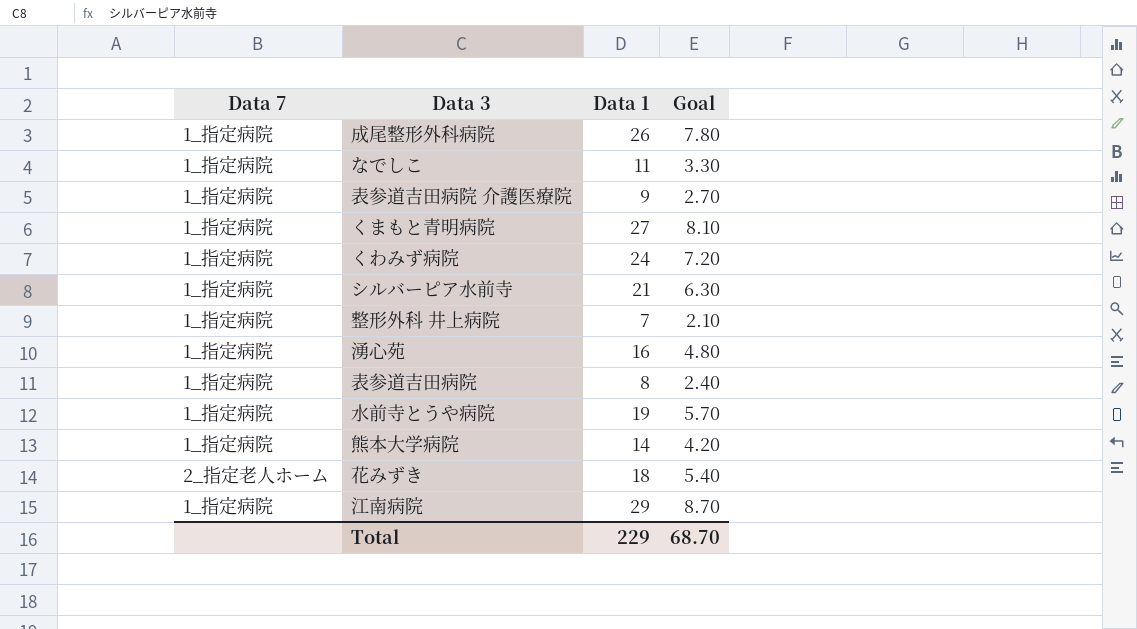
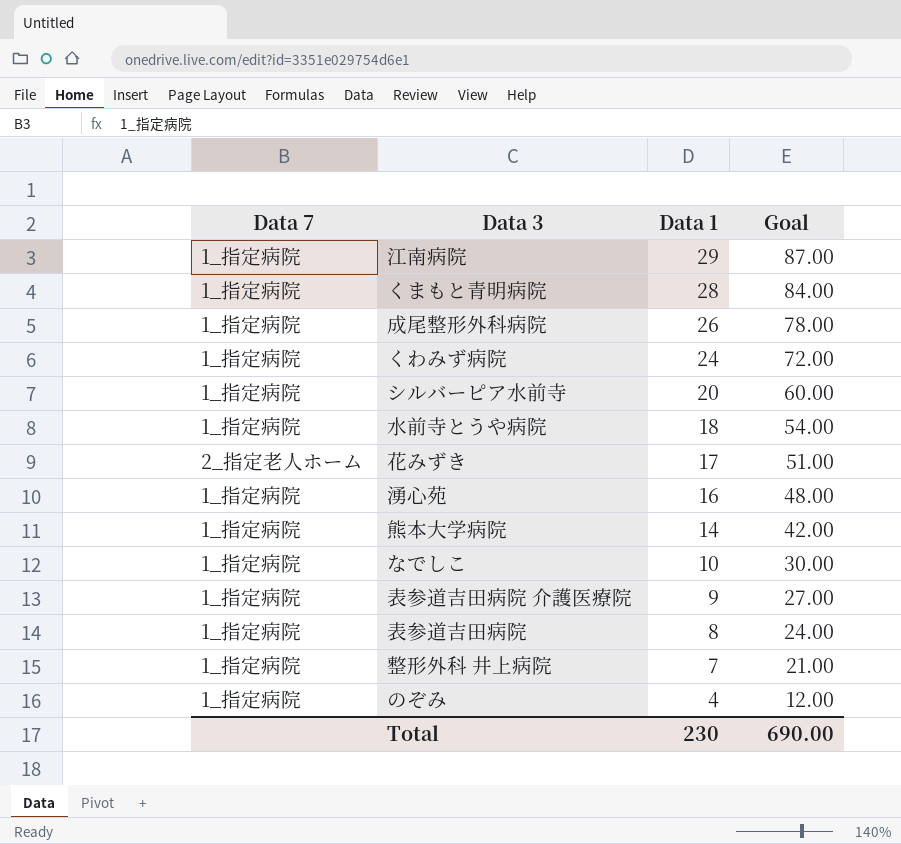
row order: none -> Data 1 descending
column Goal | formula: [Data 1] * 0.3 -> [Data 1] * 3
くまもと青明病院 | Data 1: 27 -> 28
シルバーピア水前寺 | Data 1: 21 -> 20
水前寺とうや病院 | Data 1: 19 -> 18
花みずき | Data 1: 18 -> 17
なでしこ | Data 1: 11 -> 10
row のぞみ: none -> 1_指定病院 | 4 | 12.00
Total | Data 1: 229 -> 230
Total | Goal: 68.70 -> 690.00

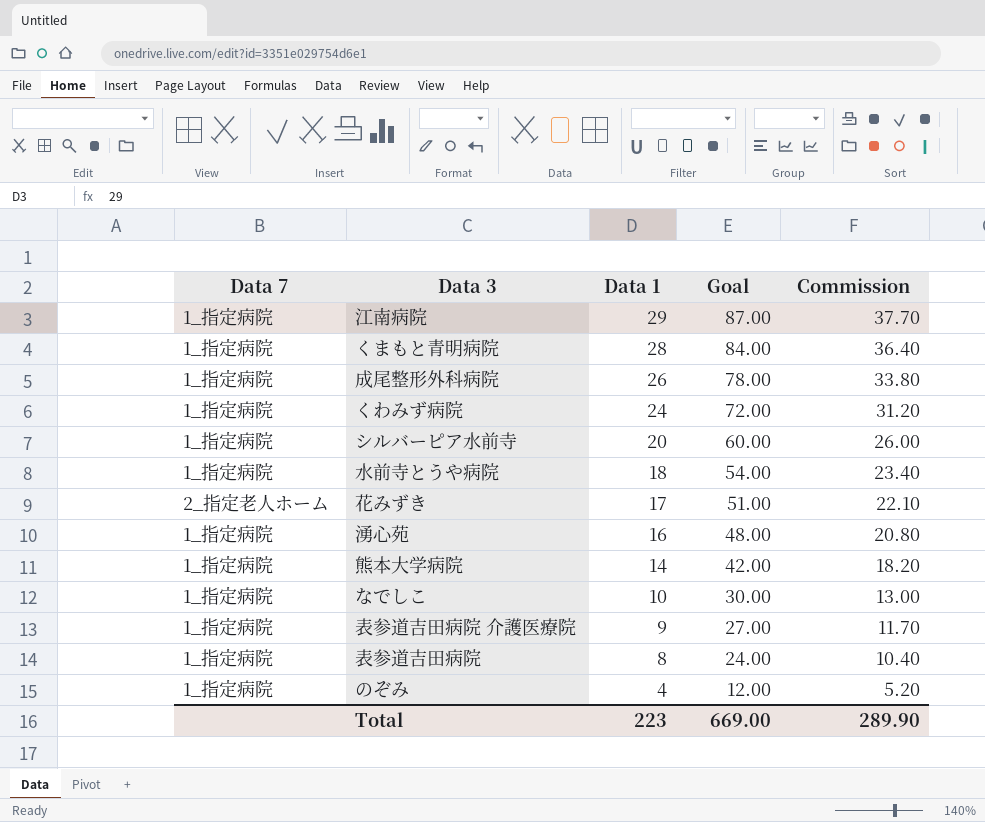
column Commission | formula: none -> [Data 1] * 1.3
row 整形外科 井上病院: 1_指定病院 | 7 | 21.00 -> none
Total | Data 1: 230 -> 223
Total | Goal: 690.00 -> 669.00

